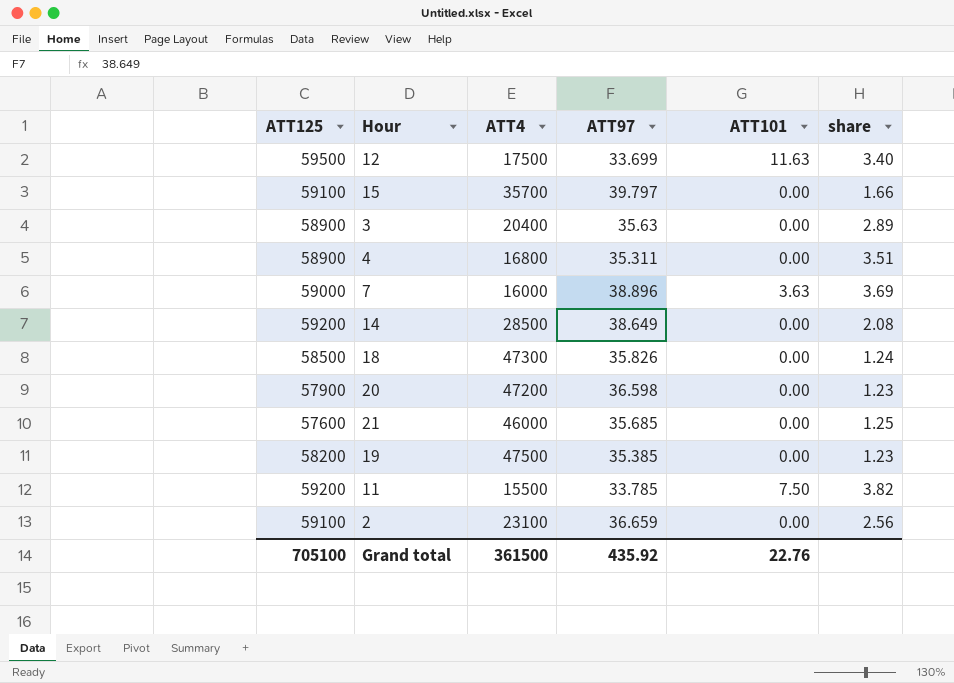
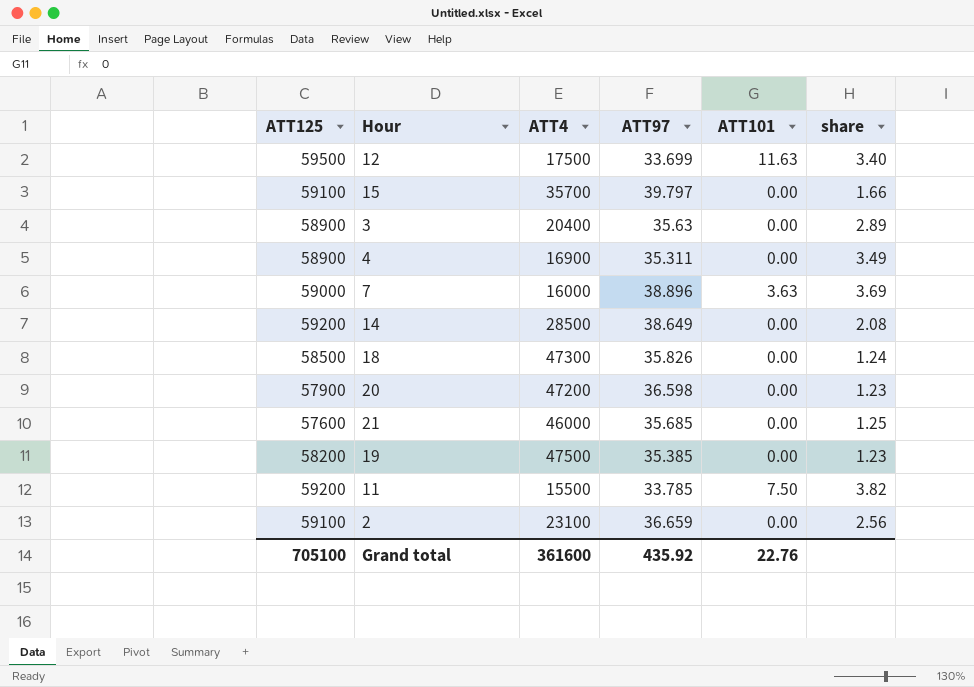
4 | ATT4: 16800 -> 16900
4 | share: 3.51 -> 3.49
Grand total | ATT4: 361500 -> 361600

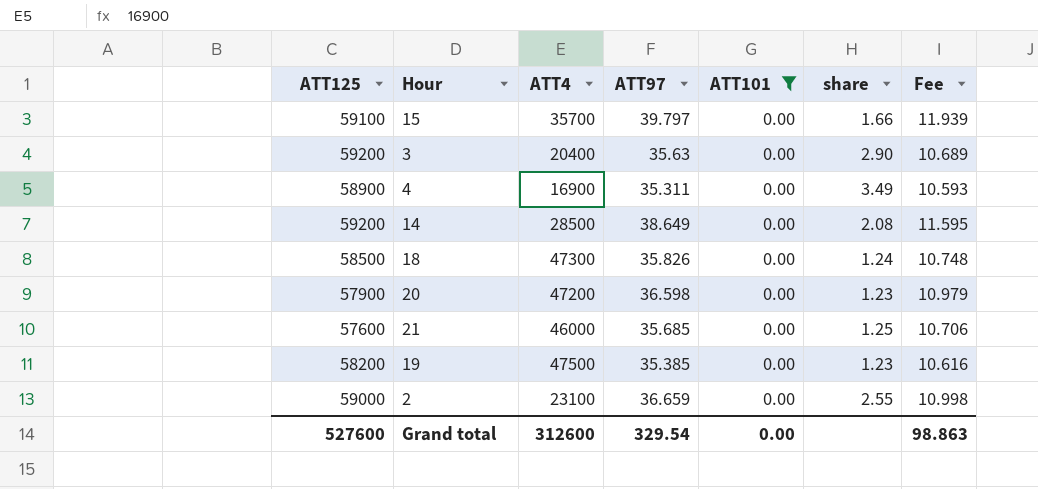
filter: none -> ATT101 = 0.00
column Fee | formula: none -> [ATT97] * 0.3
3 | ATT125: 58900 -> 59200
3 | share: 2.89 -> 2.90
2 | ATT125: 59100 -> 59000
2 | share: 2.56 -> 2.55
Grand total | ATT125: 705100 -> 527600
Grand total | ATT4: 361600 -> 312600
Grand total | ATT97: 435.92 -> 329.54
Grand total | ATT101: 22.76 -> 0.00

